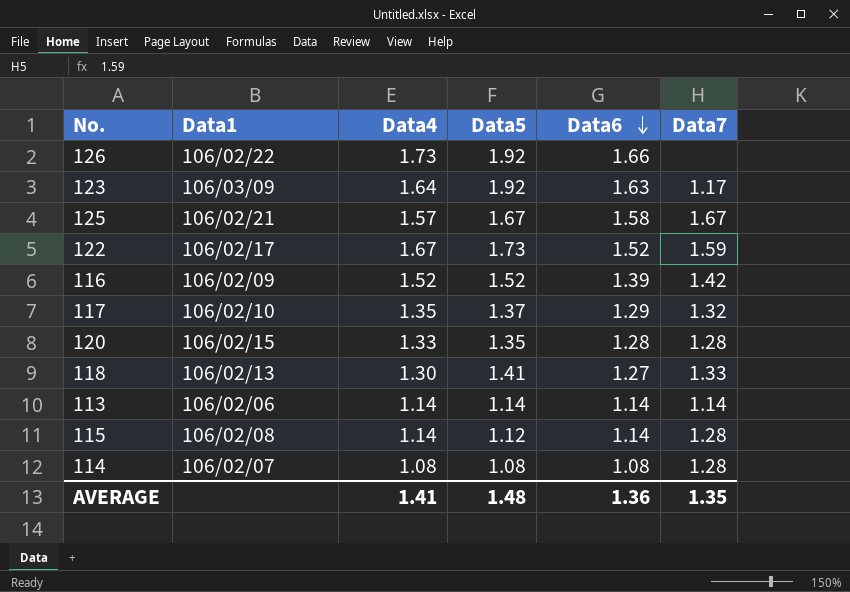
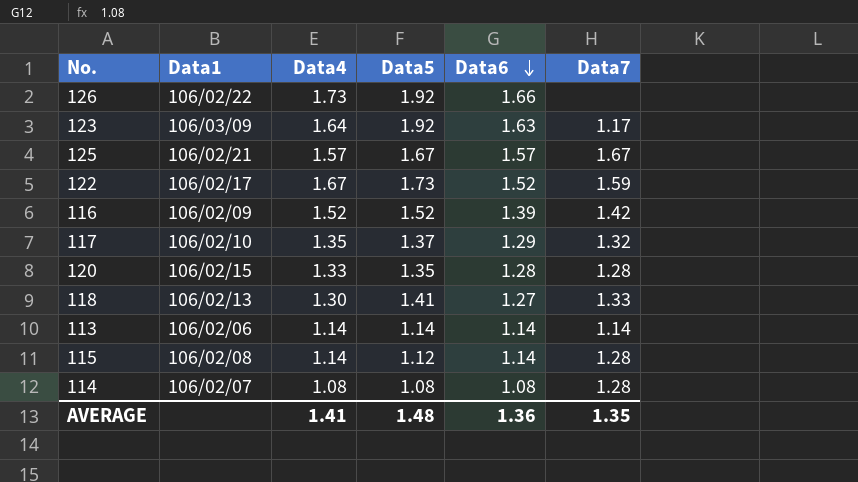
125 | Data6: 1.58 -> 1.57

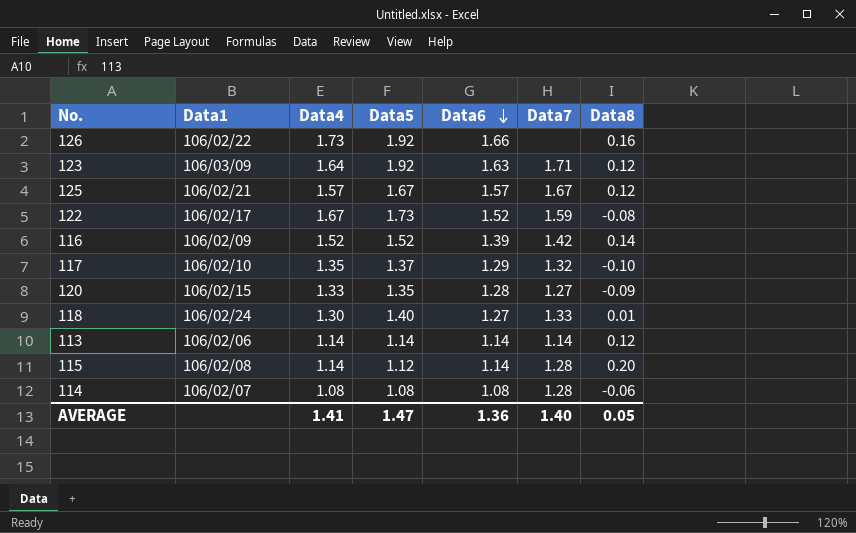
column Data8 | position: none -> 7
123 | Data7: 1.17 -> 1.71
120 | Data7: 1.28 -> 1.27
118 | Data1: 106/02/13 -> 106/02/24
118 | Data5: 1.41 -> 1.40
AVERAGE | Data5: 1.48 -> 1.47
AVERAGE | Data7: 1.35 -> 1.40

